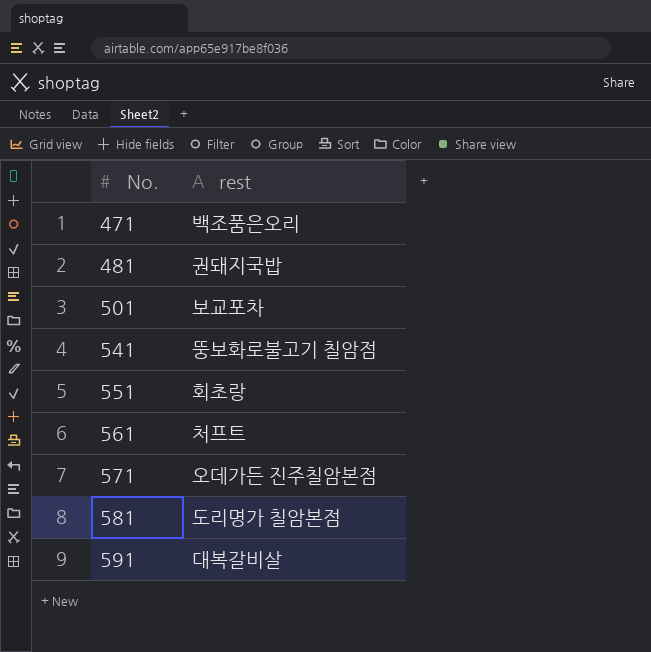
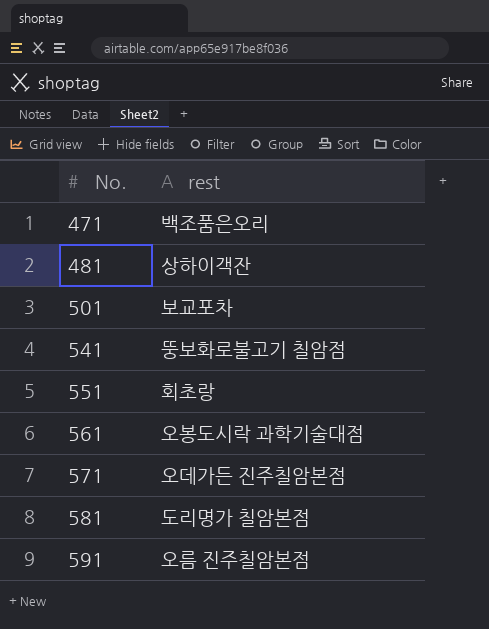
481 | rest: 권돼지국밥 -> 상하이객잔
561 | rest: 처프트 -> 오봉도시락 과학기술대점
591 | rest: 대복갈비살 -> 오름 진주칠암본점

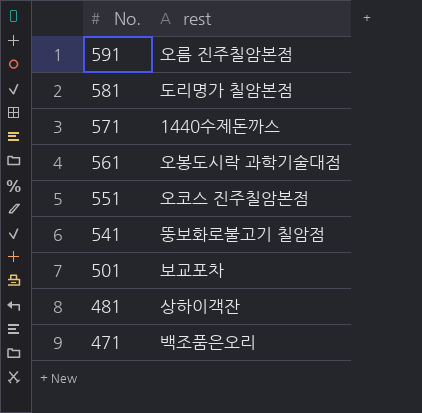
row order: No. ascending -> No. descending
571 | rest: 오데가든 진주칠암본점 -> 1440수제돈까스
551 | rest: 회초랑 -> 오코스 진주칠암본점

